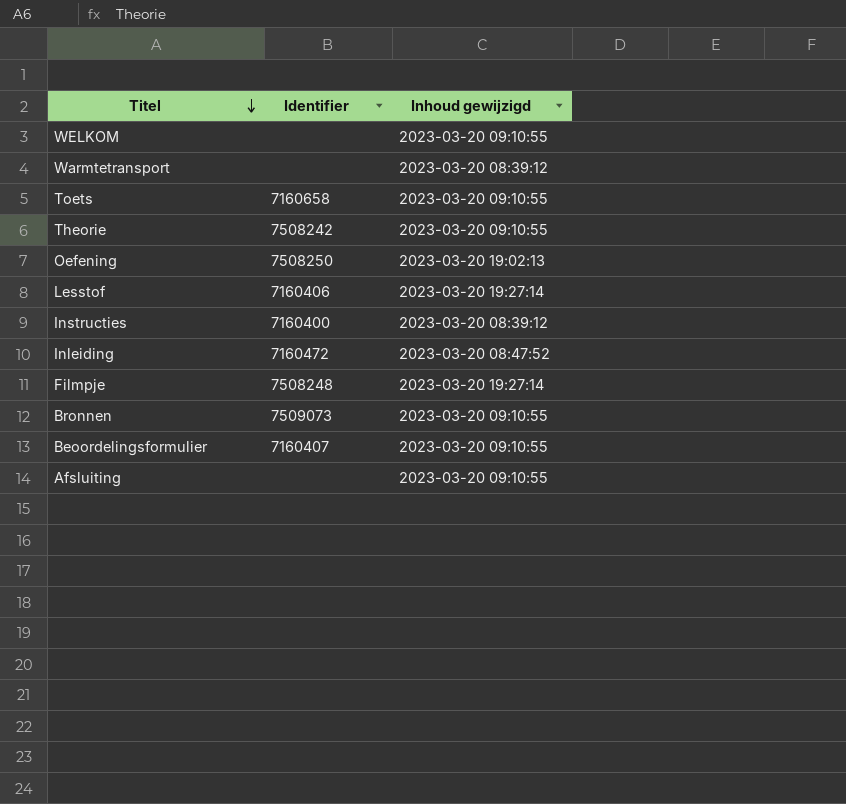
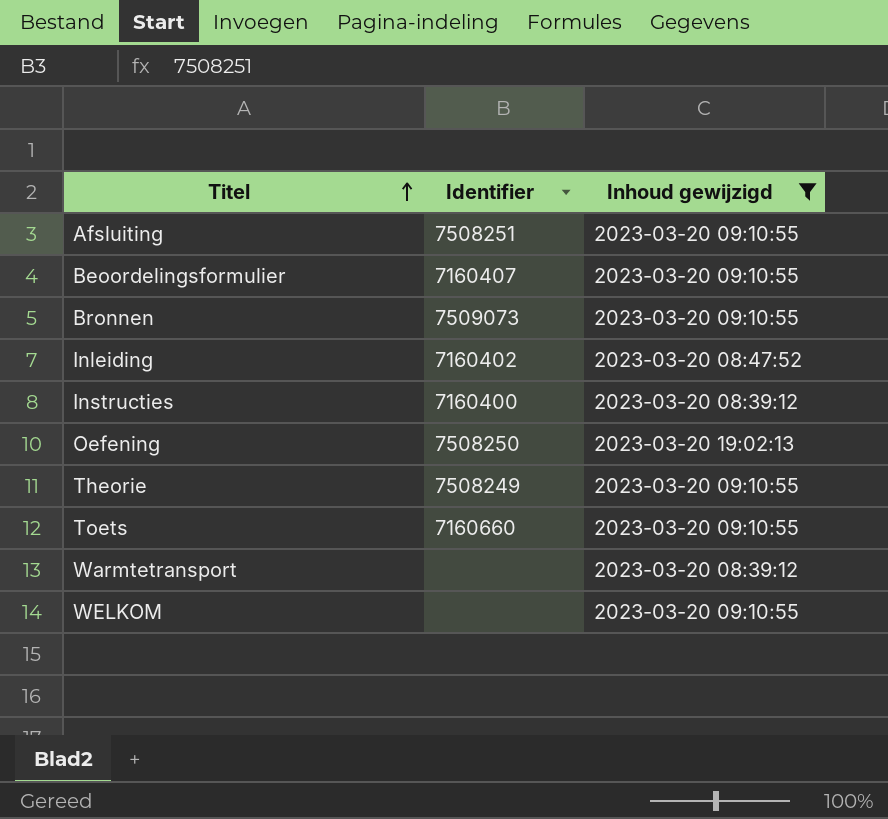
filter: none -> Inhoud gewijzigd != 2023-03-20 19:27:14
row order: Titel descending -> Titel ascending
Afsluiting | Identifier: none -> 7508251
Inleiding | Identifier: 7160472 -> 7160402
Theorie | Identifier: 7508242 -> 7508249
Toets | Identifier: 7160658 -> 7160660

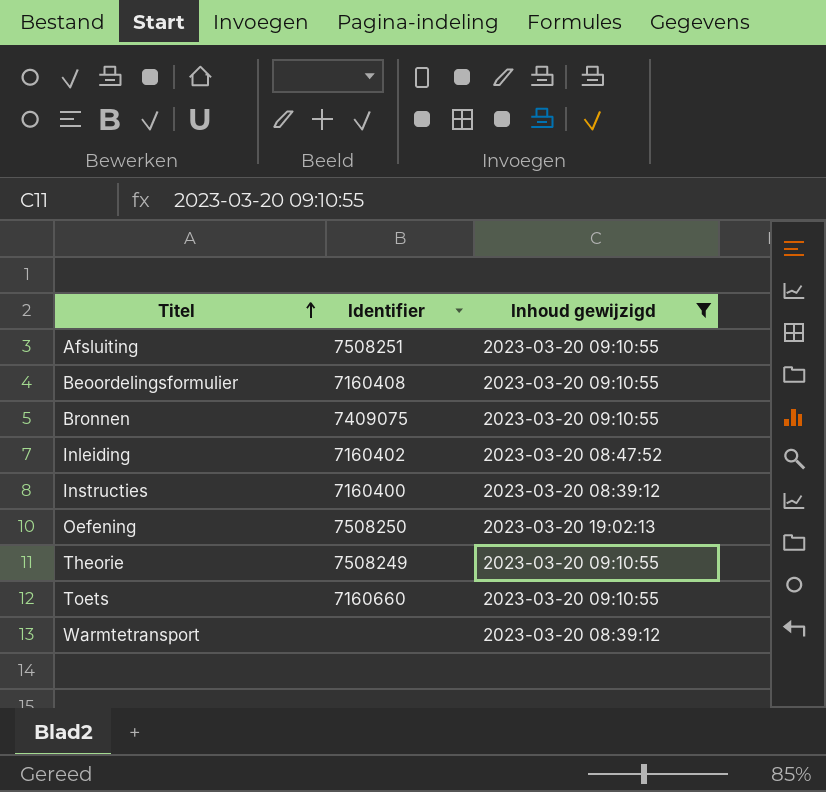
row WELKOM: none | 2023-03-20 09:10:55 -> none
Beoordelingsformulier | Identifier: 7160407 -> 7160408
Bronnen | Identifier: 7509073 -> 7409075

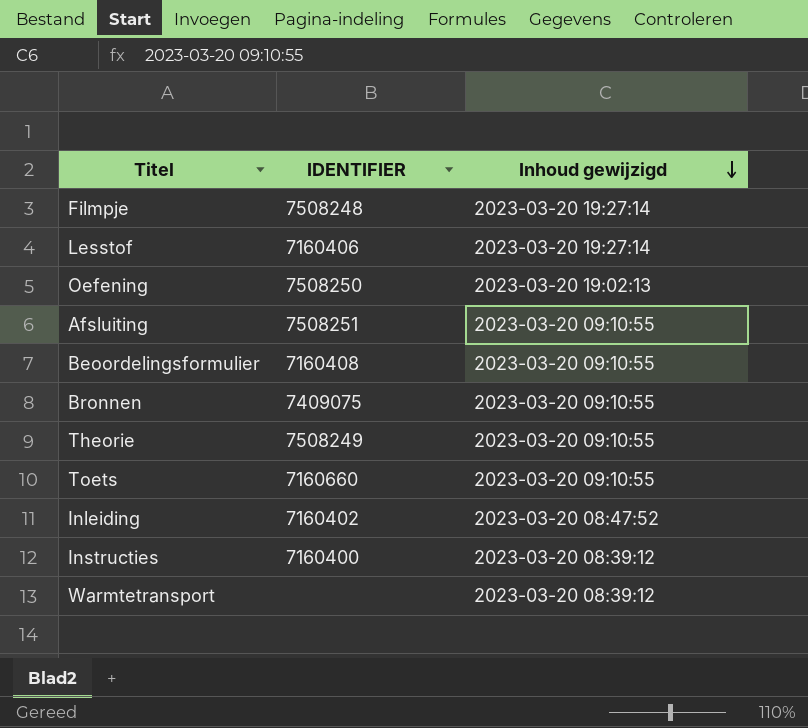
filter: Inhoud gewijzigd != 2023-03-20 19:27:14 -> none
row order: Titel ascending -> Inhoud gewijzigd descending
column name: Identifier -> IDENTIFIER

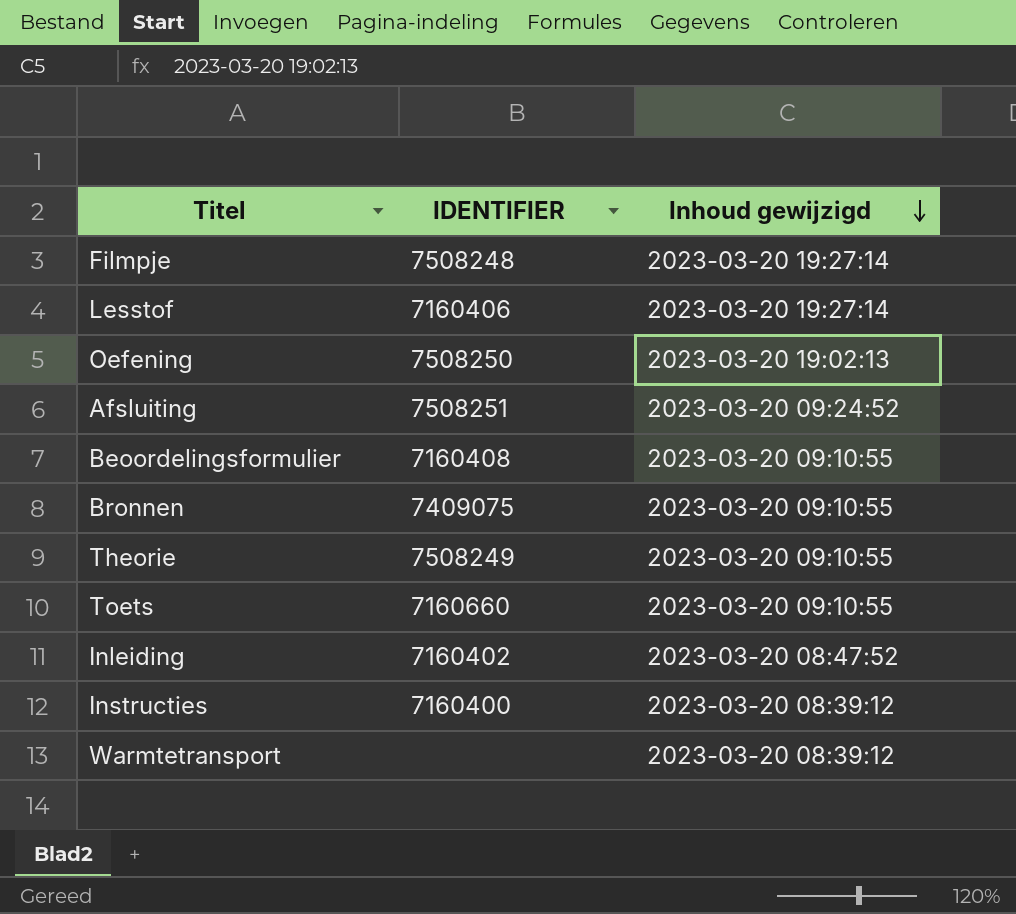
Afsluiting | Inhoud gewijzigd: 2023-03-20 09:10:55 -> 2023-03-20 09:24:52

